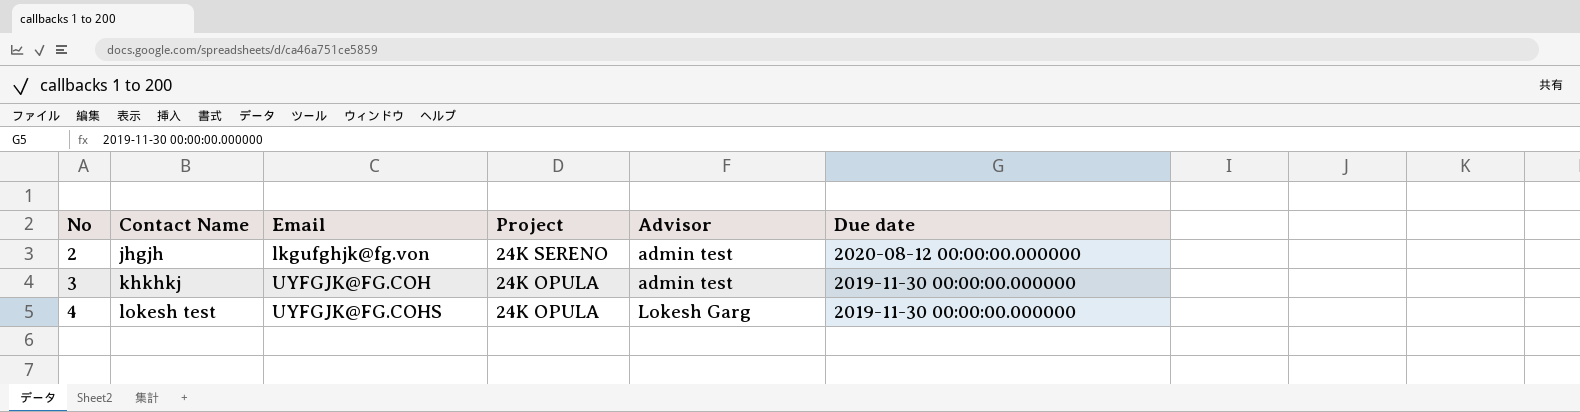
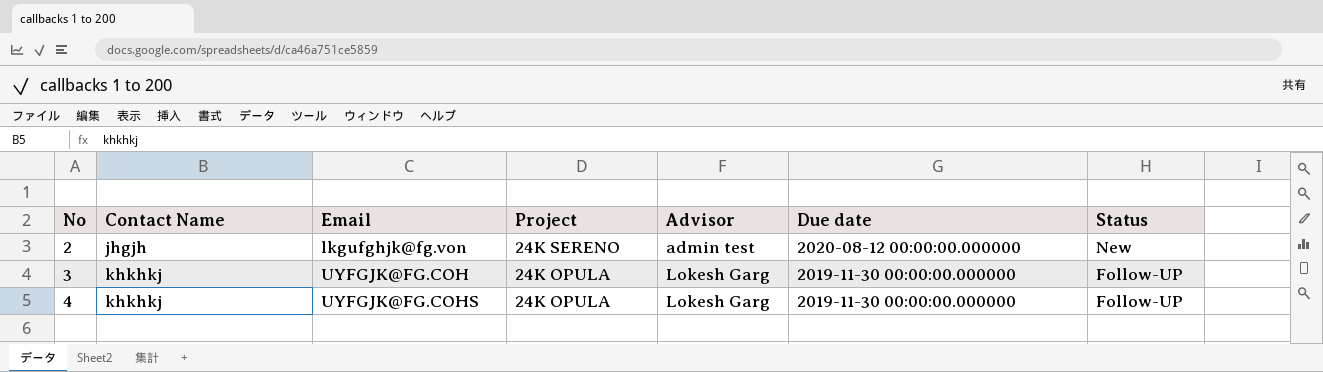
column Status | position: none -> 7
3 | Advisor: admin test -> Lokesh Garg
4 | Contact Name: lokesh test -> khkhkj

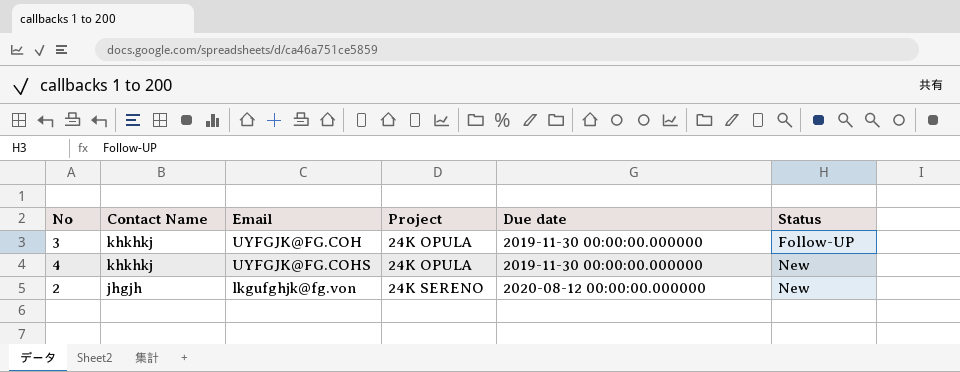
row order: No ascending -> Contact Name descending
column Advisor | position: 5 -> none
4 | Status: Follow-UP -> New

